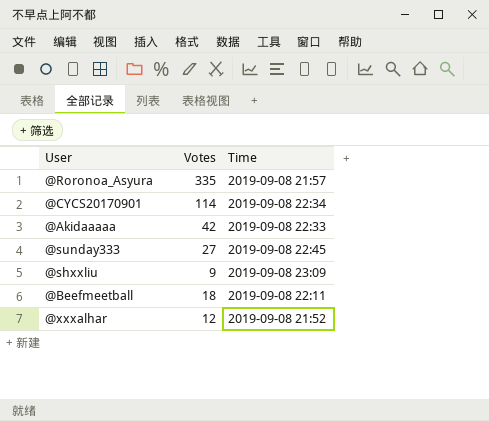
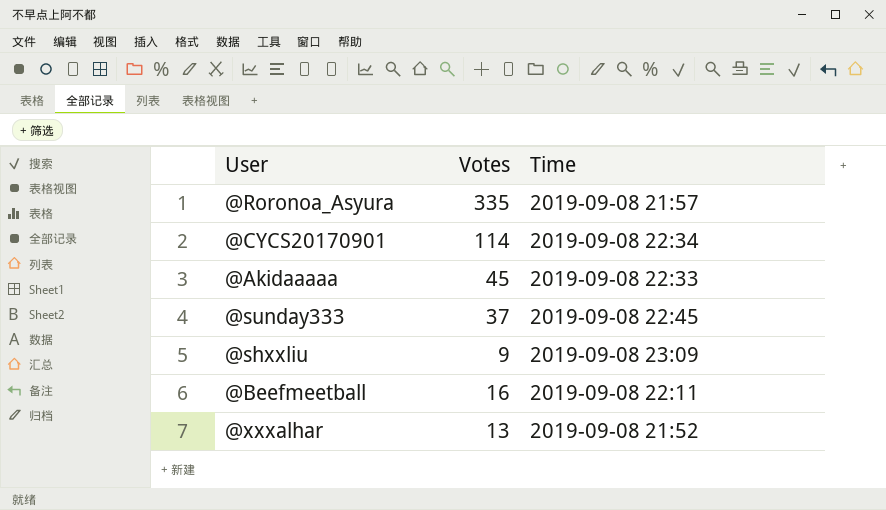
@Akidaaaaa | Votes: 42 -> 45
@sunday333 | Votes: 27 -> 37
@Beefmeetball | Votes: 18 -> 16
@xxxalhar | Votes: 12 -> 13

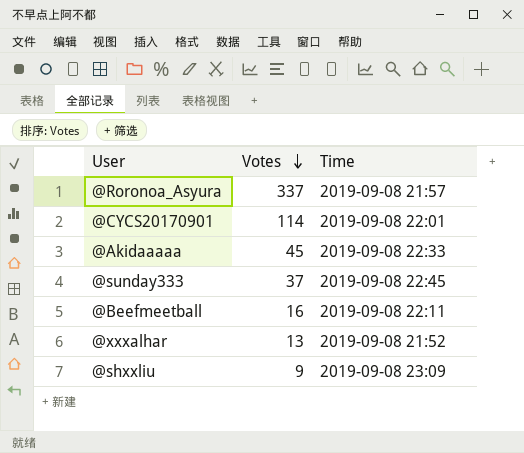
row order: none -> Votes descending
@Roronoa_Asyura | Votes: 335 -> 337
@CYCS20170901 | Time: 2019-09-08 22:34 -> 2019-09-08 22:01

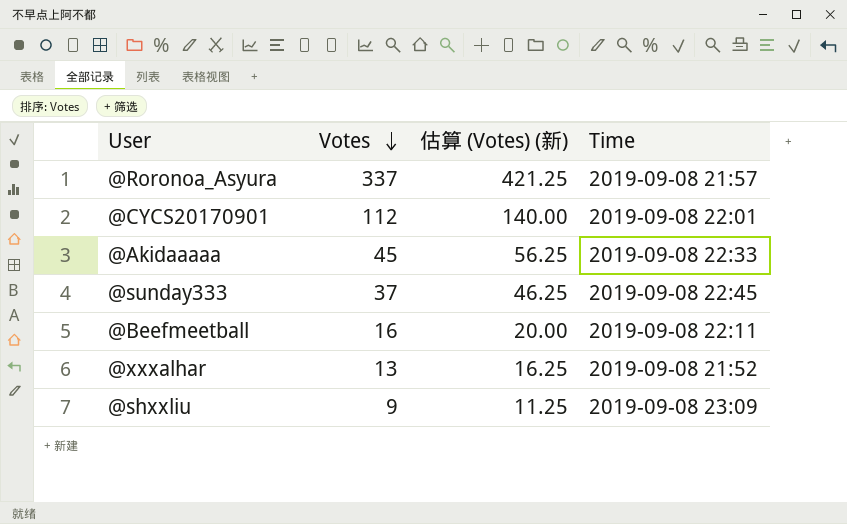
column 估算 (Votes) (新) | formula: none -> [Votes] * 1.25
@CYCS20170901 | Votes: 114 -> 112

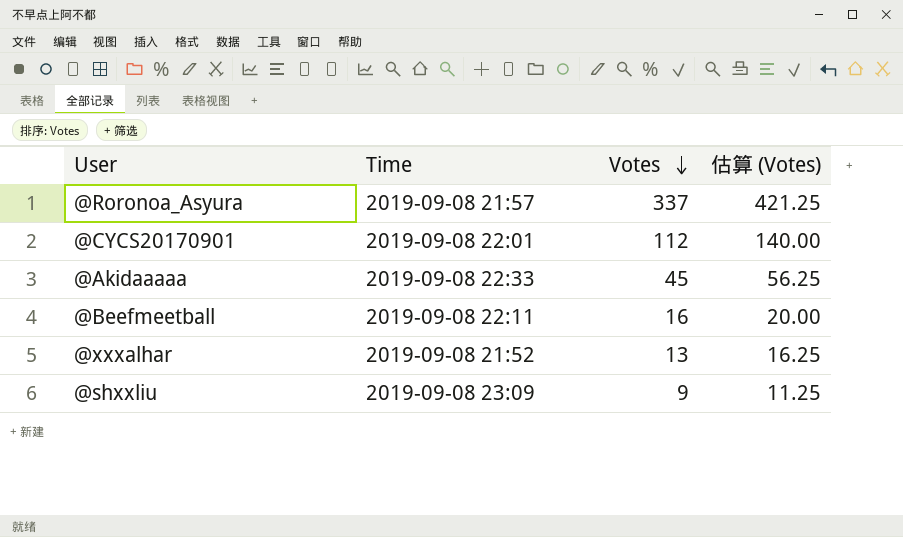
column Time | position: 4 -> 2
column name: 估算 (Votes) (新) -> 估算 (Votes)
row @sunday333: 37 | 46.25 | 2019-09-08 22:45 -> none

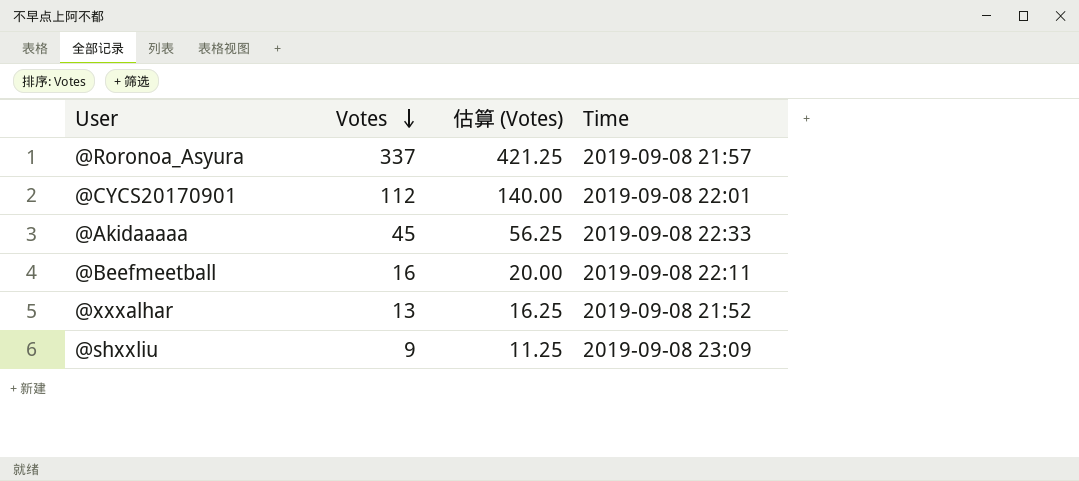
column Time | position: 2 -> 4

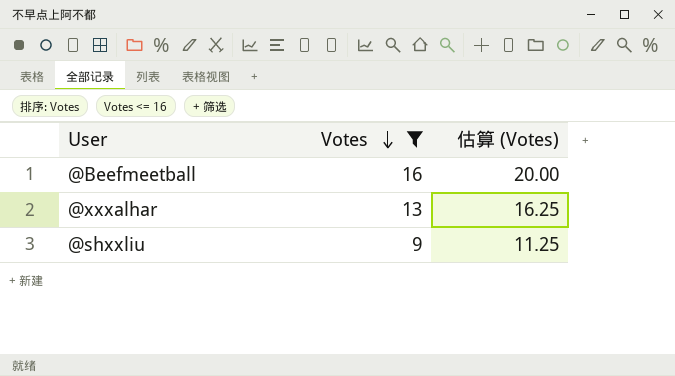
filter: none -> Votes <= 16
column Time | position: 4 -> none

